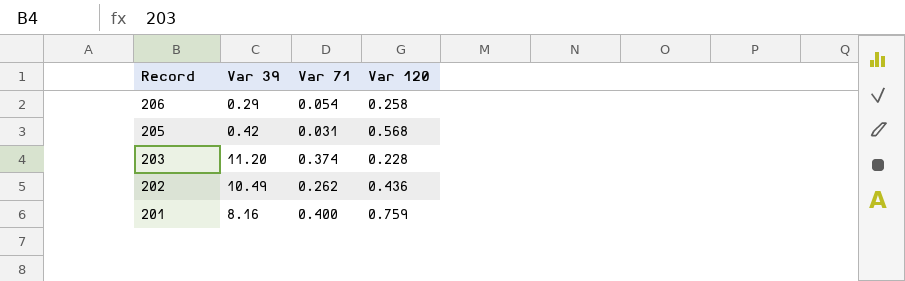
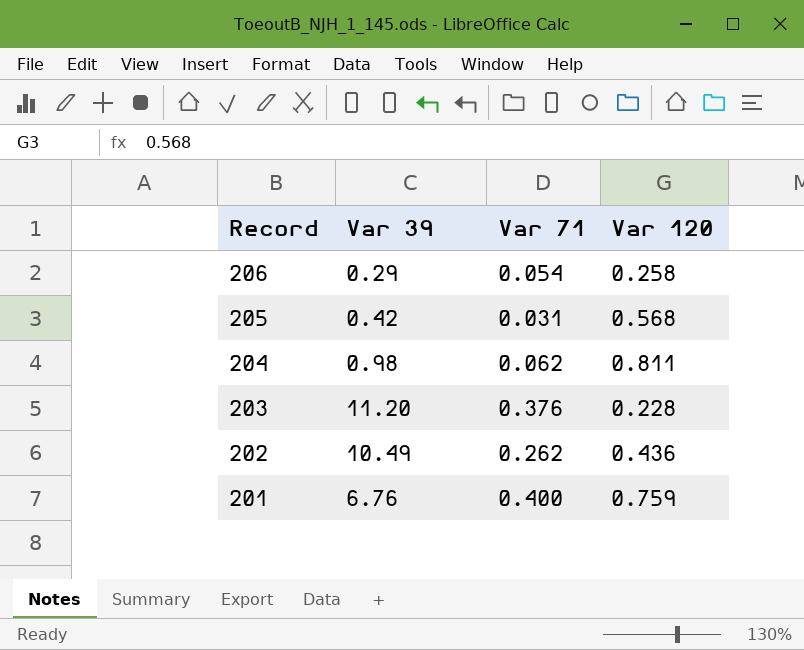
row 204: none -> 0.98 | 0.062 | 0.811
203 | Var 71: 0.374 -> 0.376
201 | Var 39: 8.16 -> 6.76

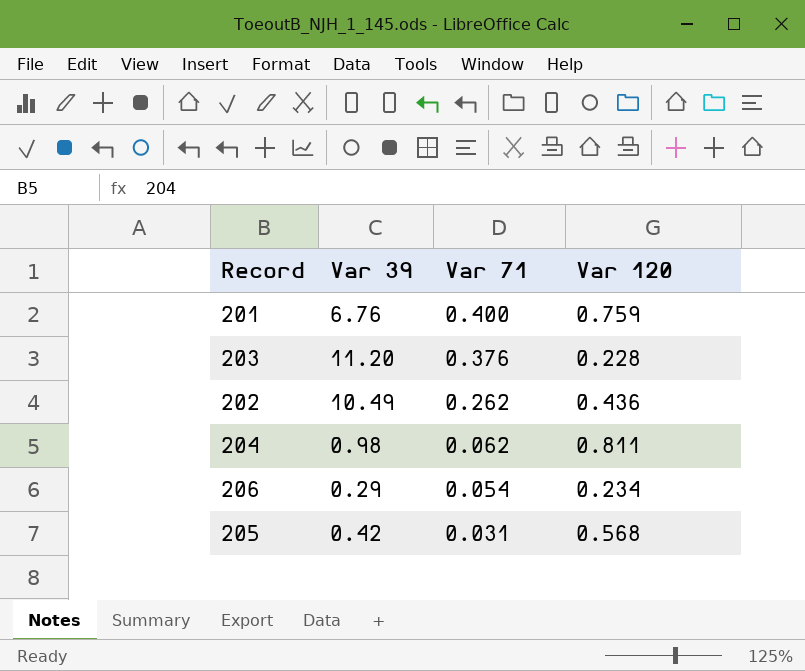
row order: Record descending -> Var 71 descending
206 | Var 120: 0.258 -> 0.234

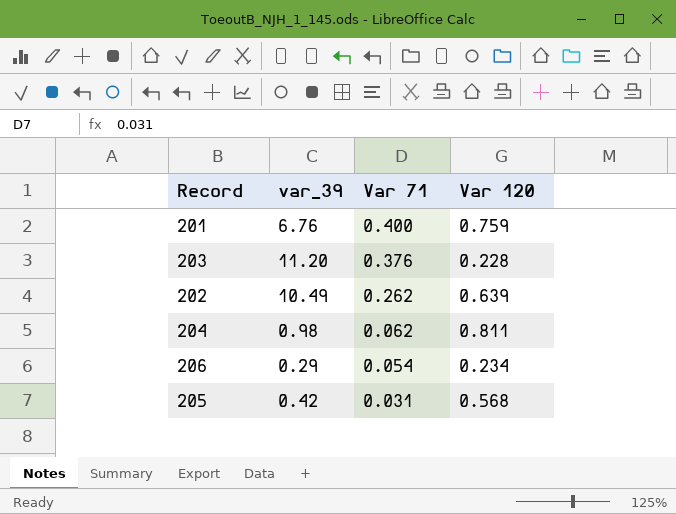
column name: Var 39 -> var_39
202 | Var 120: 0.436 -> 0.639

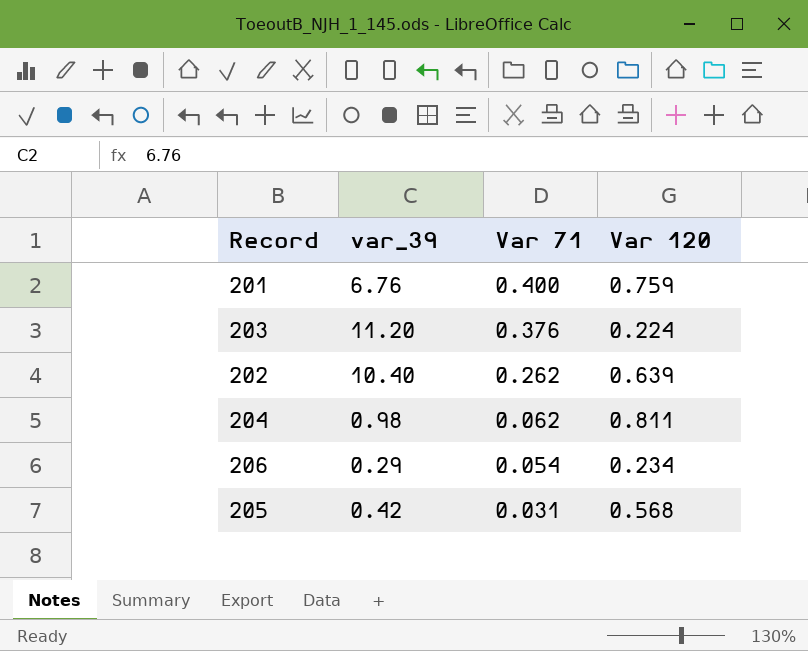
203 | Var 120: 0.228 -> 0.224
202 | var_39: 10.49 -> 10.40

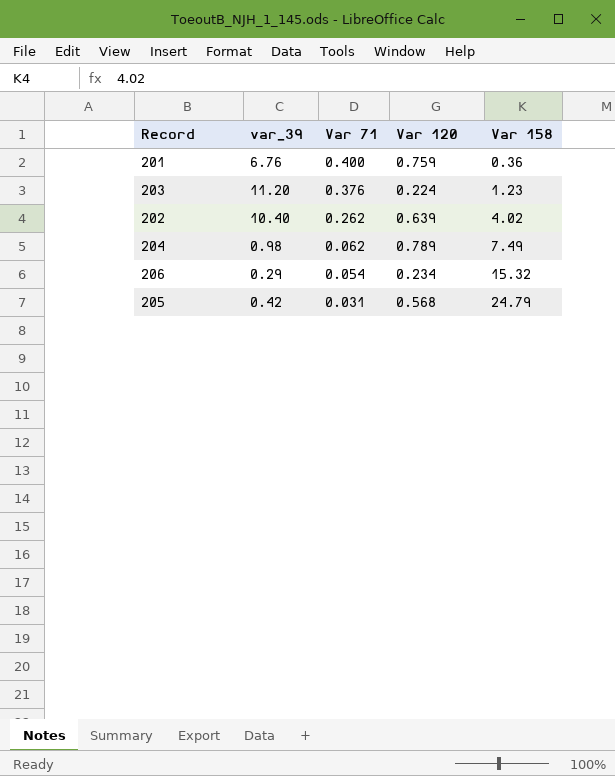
column Var 158 | position: none -> 5
204 | Var 120: 0.811 -> 0.789

